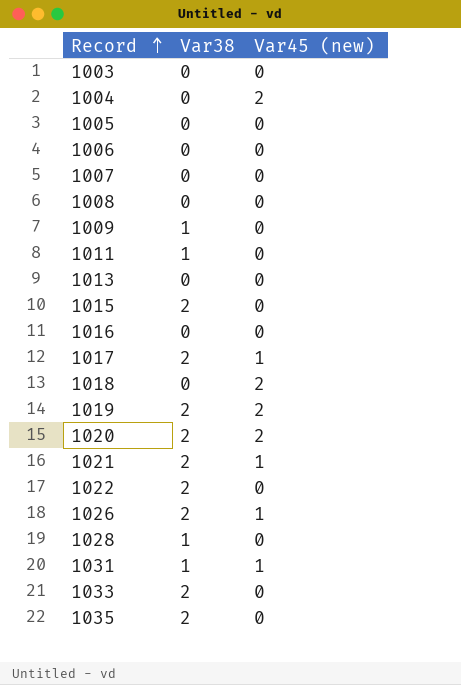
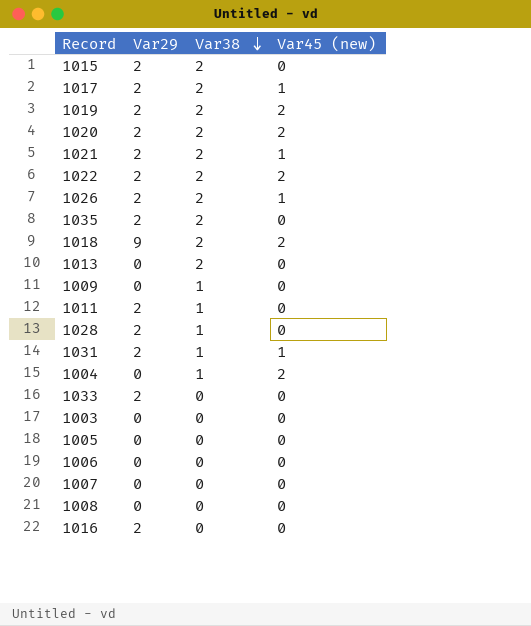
row order: Record ascending -> Var38 descending
column Var29 | position: none -> 2
1022 | Var45 (new): 0 -> 2
1018 | Var38: 0 -> 2
1013 | Var38: 0 -> 2
1004 | Var38: 0 -> 1
1033 | Var38: 2 -> 0

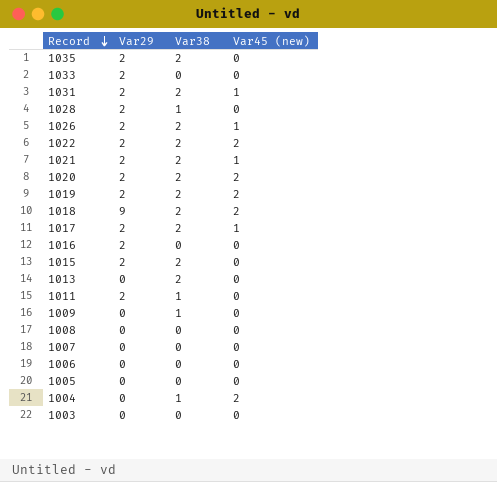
row order: Var38 descending -> Record descending
1031 | Var38: 1 -> 2

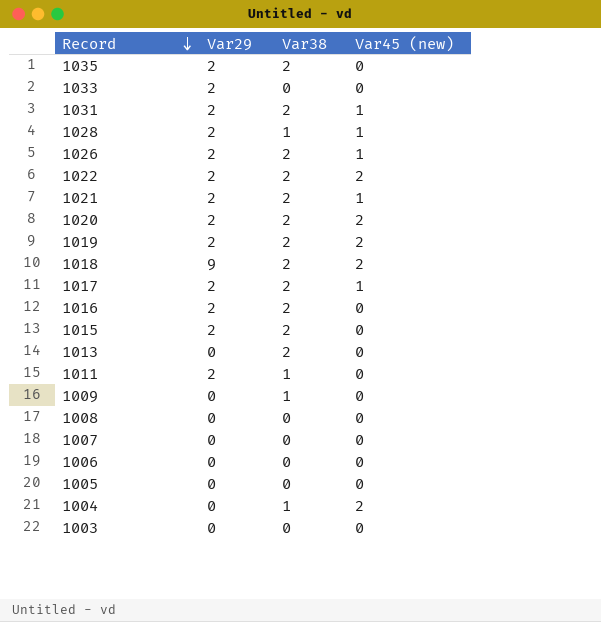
1028 | Var45 (new): 0 -> 1
1016 | Var38: 0 -> 2

